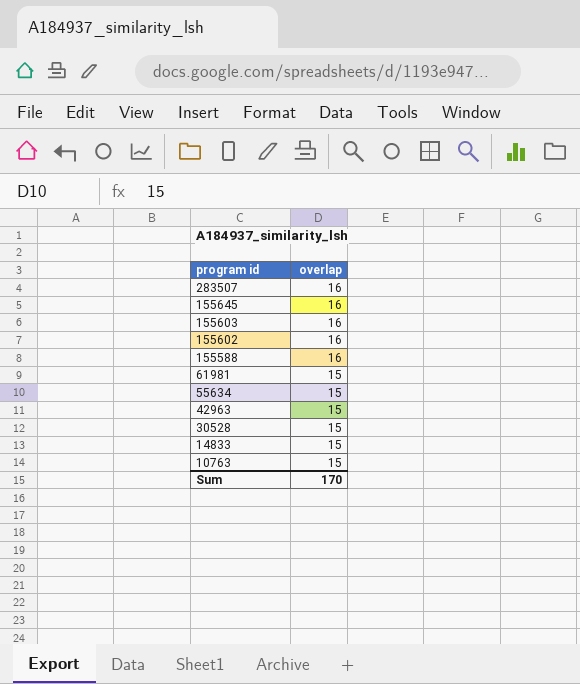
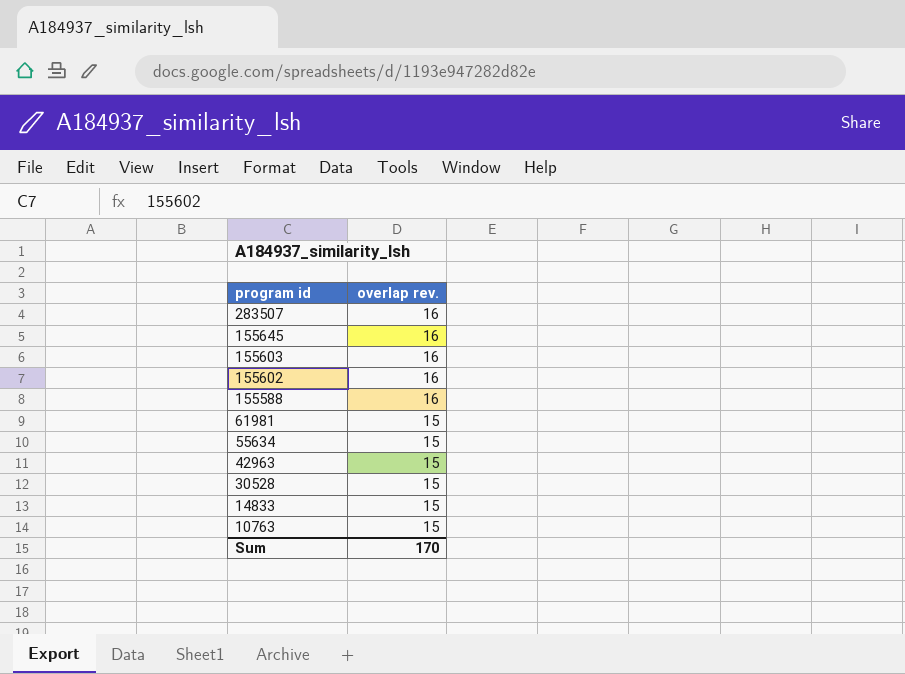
column name: overlap -> overlap rev.

